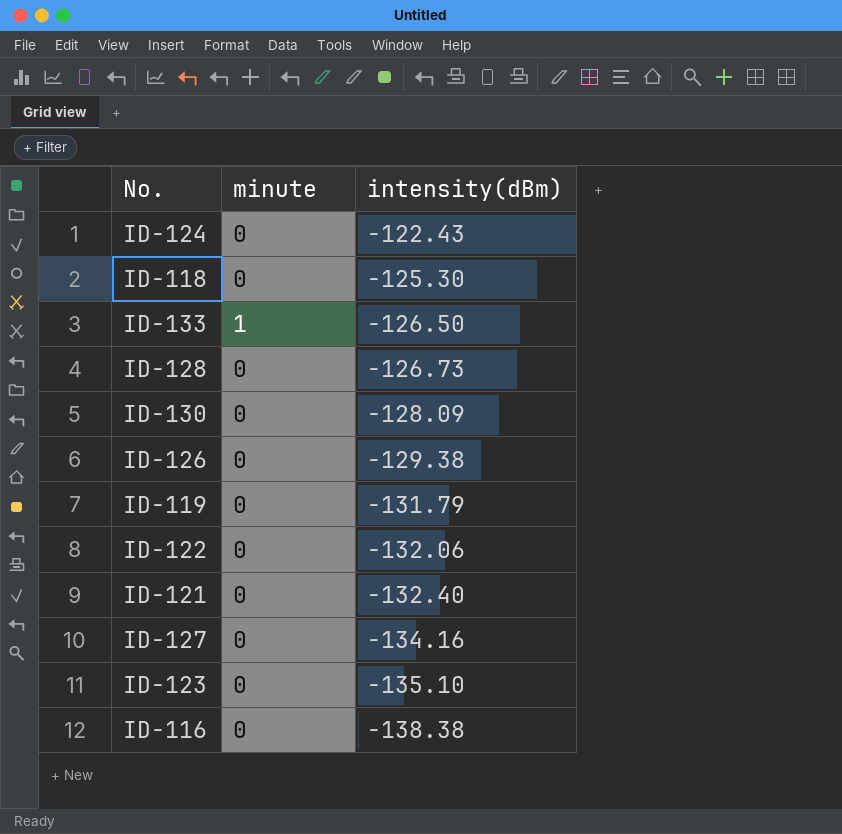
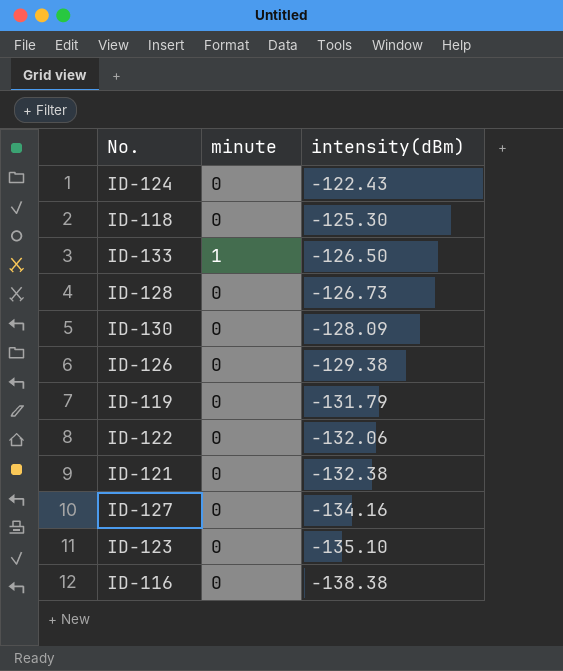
ID-121 | intensity(dBm): -132.40 -> -132.38

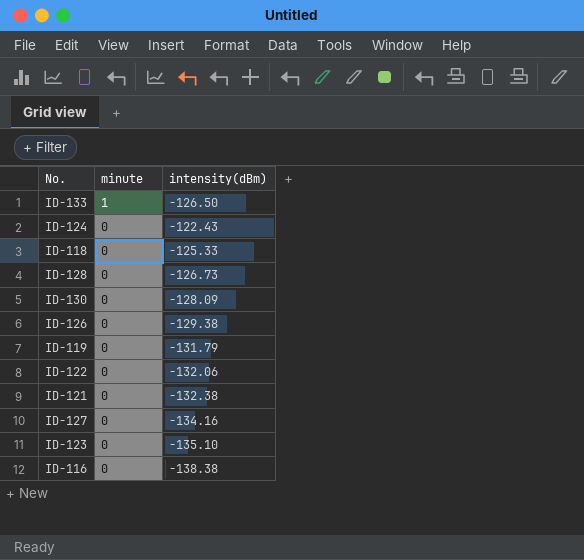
row order: intensity(dBm) descending -> minute descending
ID-118 | intensity(dBm): -125.30 -> -125.33

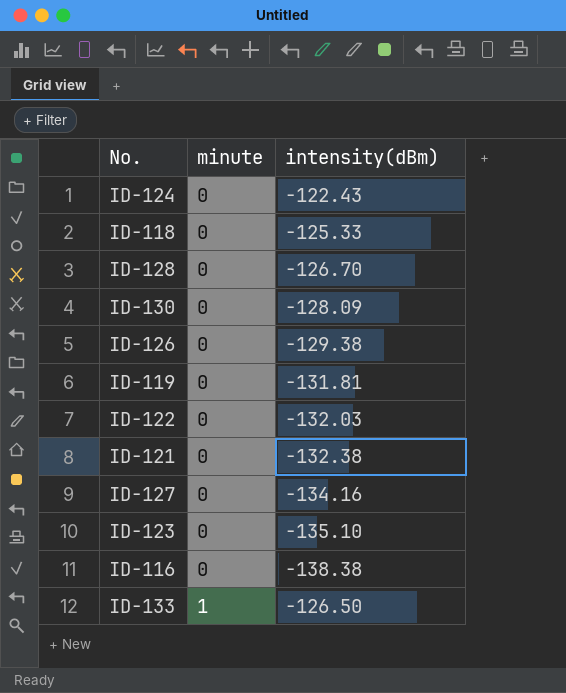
row order: minute descending -> minute ascending
ID-128 | intensity(dBm): -126.73 -> -126.70
ID-119 | intensity(dBm): -131.79 -> -131.81
ID-122 | intensity(dBm): -132.06 -> -132.03

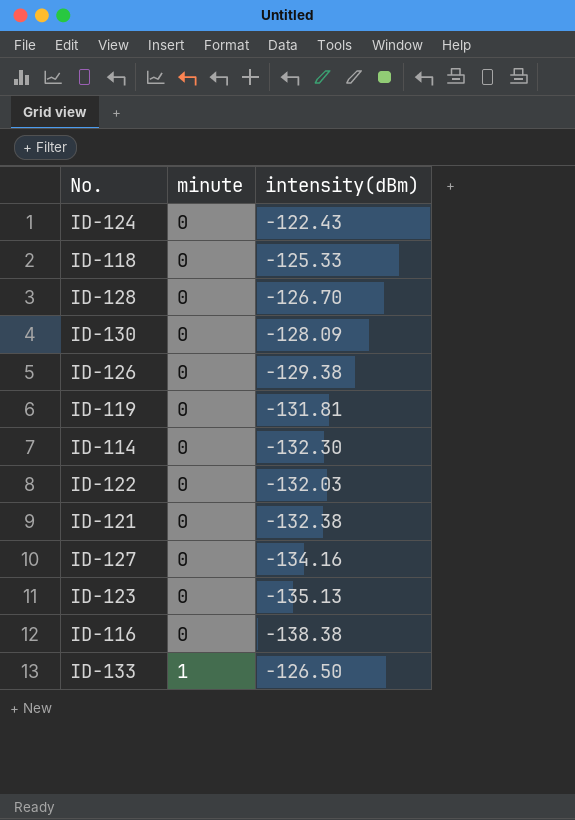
row ID-114: none -> 0 | -132.30
ID-123 | intensity(dBm): -135.10 -> -135.13

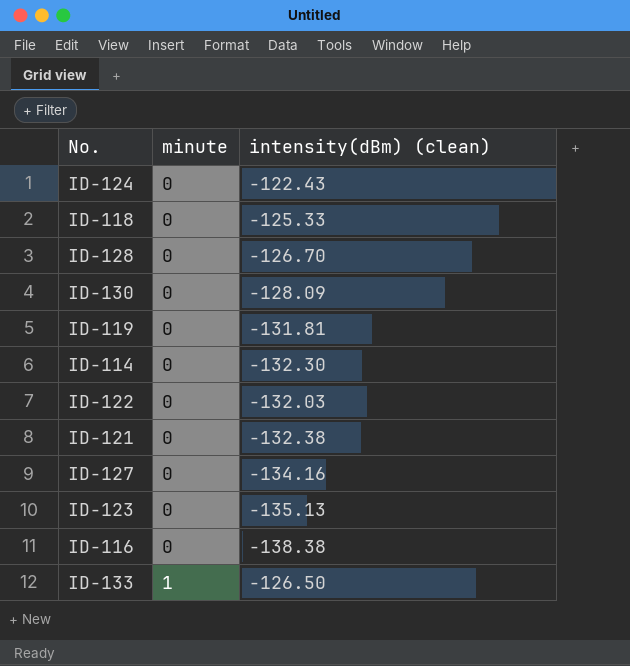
column name: intensity(dBm) -> intensity(dBm) (clean)
row ID-126: 0 | -129.38 -> none

